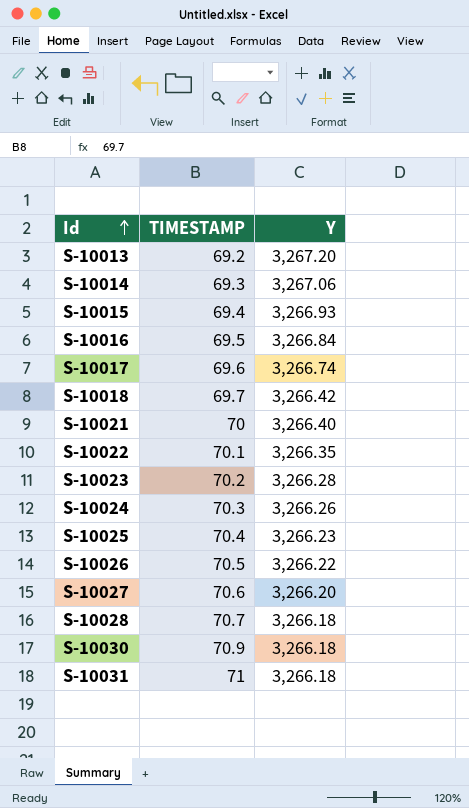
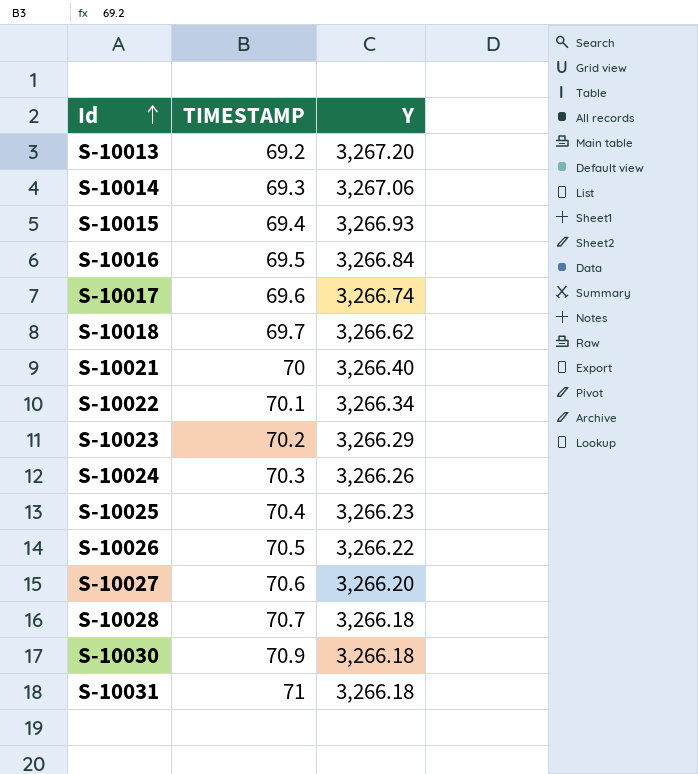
S-10018 | Y: 3,266.42 -> 3,266.62
S-10022 | Y: 3,266.35 -> 3,266.34
S-10023 | Y: 3,266.28 -> 3,266.29

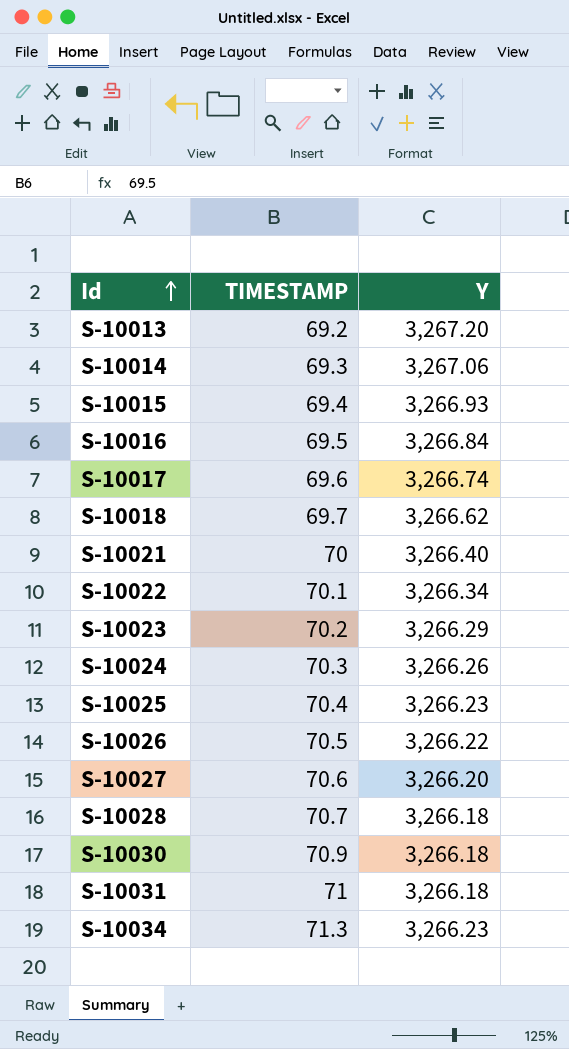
row S-10034: none -> 71.3 | 3,266.23

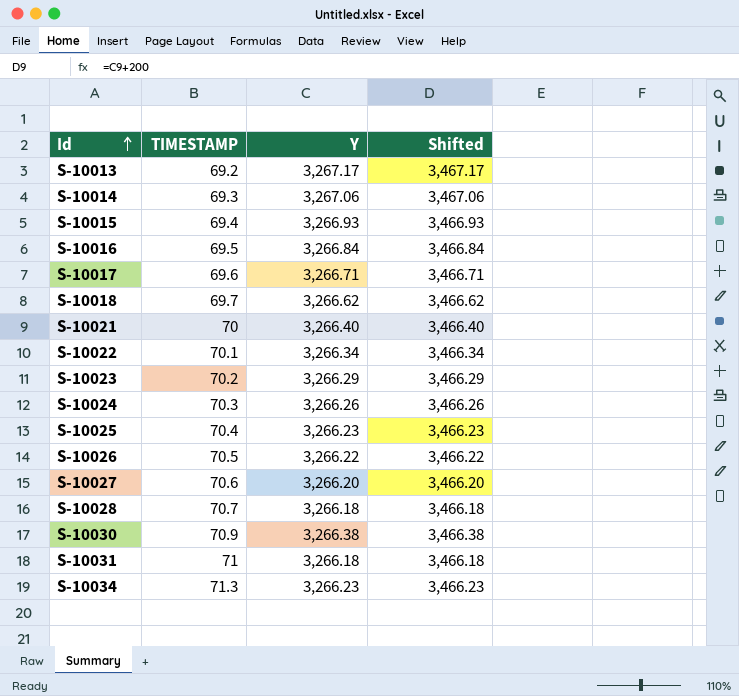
column Shifted | formula: none -> [Y] + 200
S-10013 | Y: 3,267.20 -> 3,267.17
S-10017 | Y: 3,266.74 -> 3,266.71
S-10030 | Y: 3,266.18 -> 3,266.38

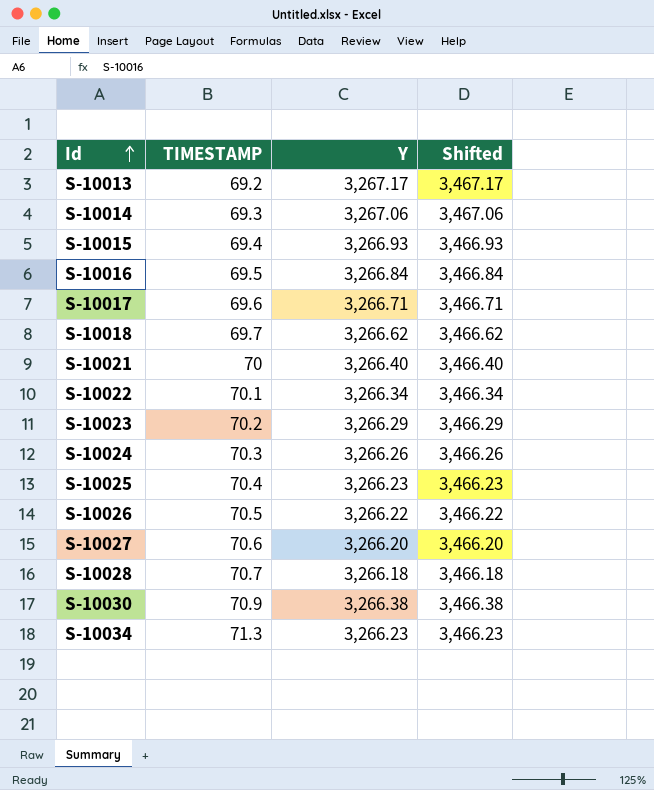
row S-10031: 71 | 3,266.18 | 3,466.18 -> none

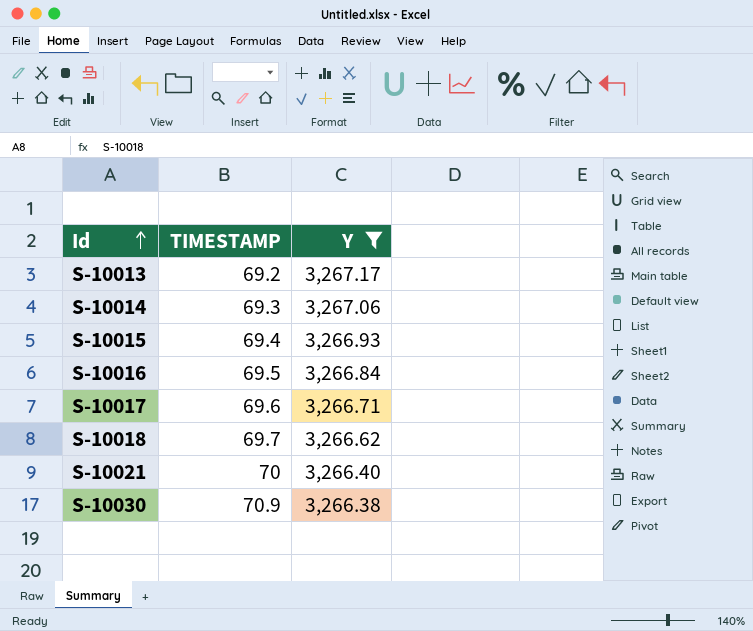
filter: none -> Y >= 3,266.38
column Shifted | formula: [Y] + 200 -> none

